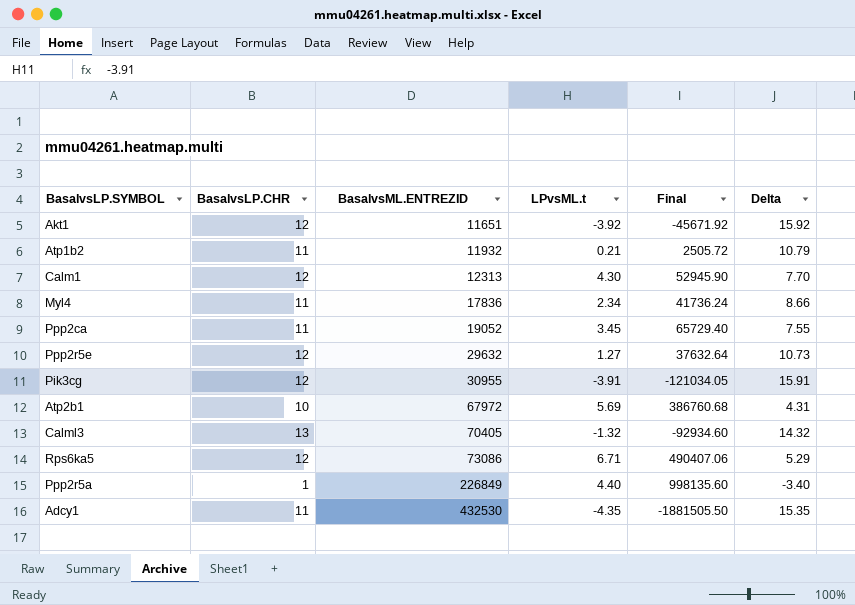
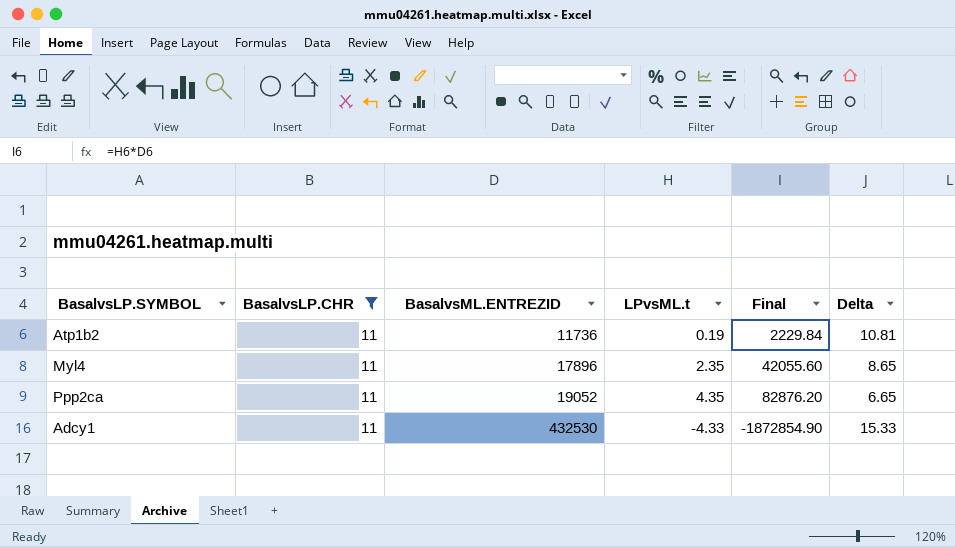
filter: none -> BasalvsLP.CHR = 11
Atp1b2 | BasalvsML.ENTREZID: 11932 -> 11736
Atp1b2 | LPvsML.t: 0.21 -> 0.19
Atp1b2 | Final: 2505.72 -> 2229.84
Atp1b2 | Delta: 10.79 -> 10.81
Myl4 | BasalvsML.ENTREZID: 17836 -> 17896
Myl4 | LPvsML.t: 2.34 -> 2.35
Myl4 | Final: 41736.24 -> 42055.60
Myl4 | Delta: 8.66 -> 8.65
Ppp2ca | LPvsML.t: 3.45 -> 4.35
Ppp2ca | Final: 65729.40 -> 82876.20
Ppp2ca | Delta: 7.55 -> 6.65
Adcy1 | LPvsML.t: -4.35 -> -4.33
Adcy1 | Final: -1881505.50 -> -1872854.90
Adcy1 | Delta: 15.35 -> 15.33

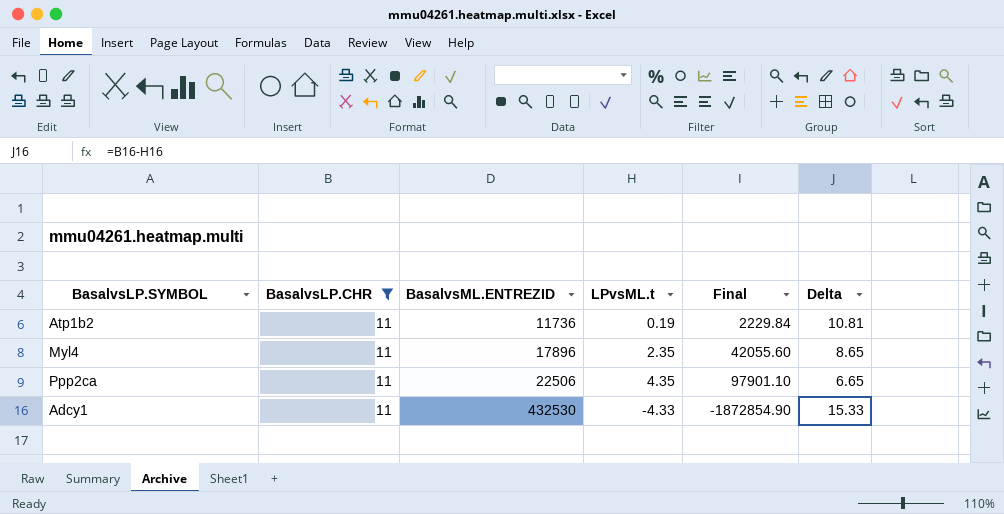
Ppp2ca | BasalvsML.ENTREZID: 19052 -> 22506
Ppp2ca | Final: 82876.20 -> 97901.10

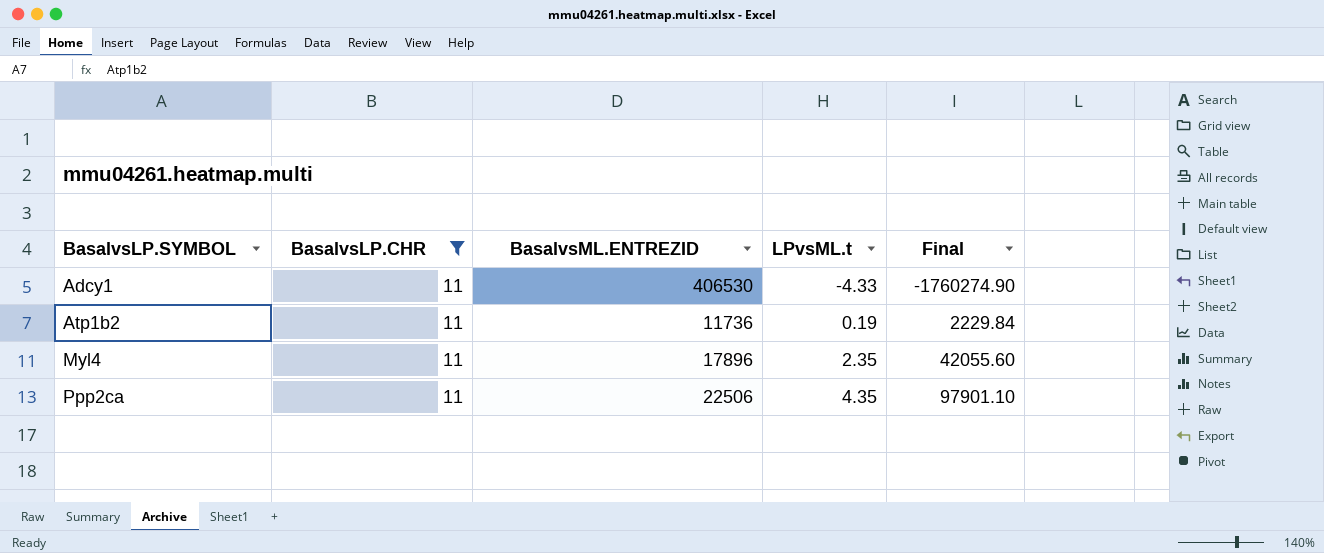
row order: BasalvsML.ENTREZID ascending -> BasalvsLP.SYMBOL ascending
column Delta | formula: [BasalvsLP.CHR] - [LPvsML.t] -> none
Adcy1 | BasalvsML.ENTREZID: 432530 -> 406530
Adcy1 | Final: -1872854.90 -> -1760274.90

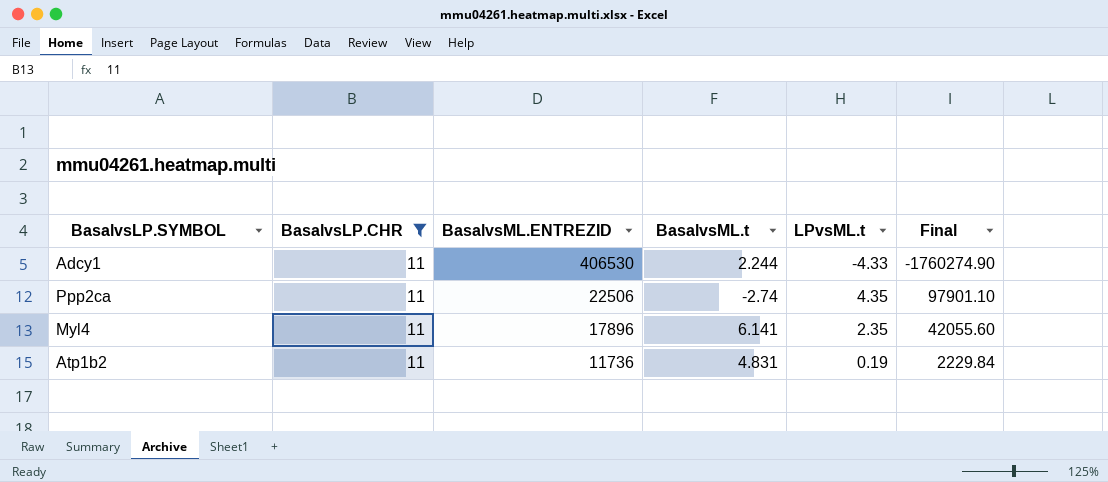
row order: BasalvsLP.SYMBOL ascending -> BasalvsML.ENTREZID descending
column BasalvsML.t | position: none -> 4

